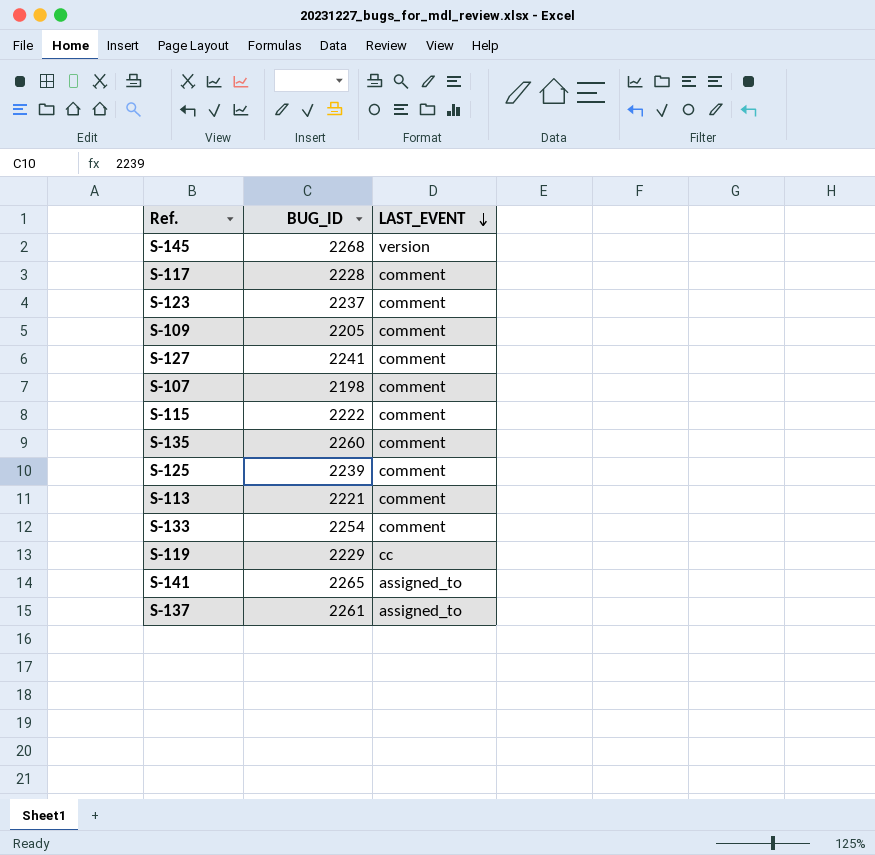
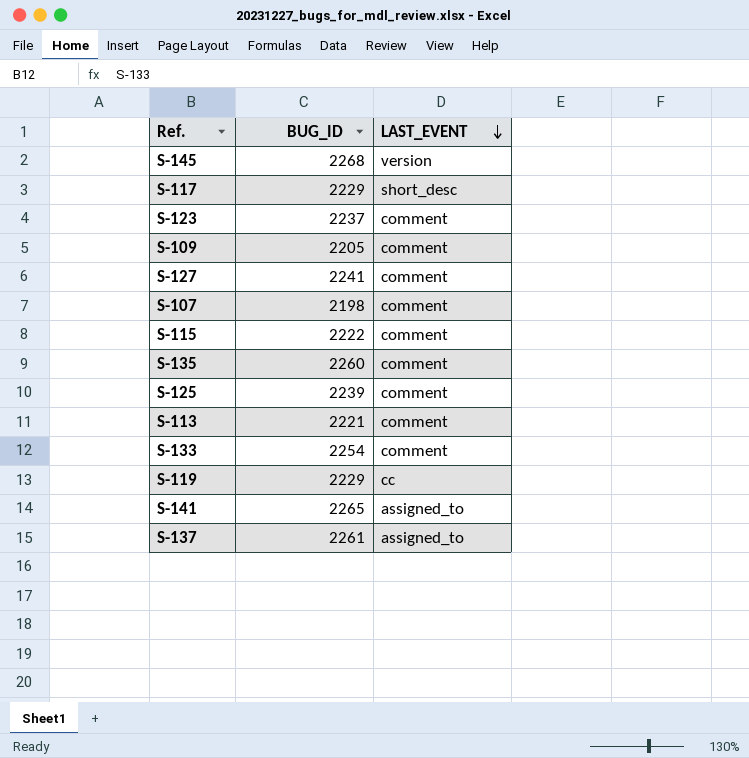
S-117 | BUG_ID: 2228 -> 2229
S-117 | LAST_EVENT: comment -> short_desc

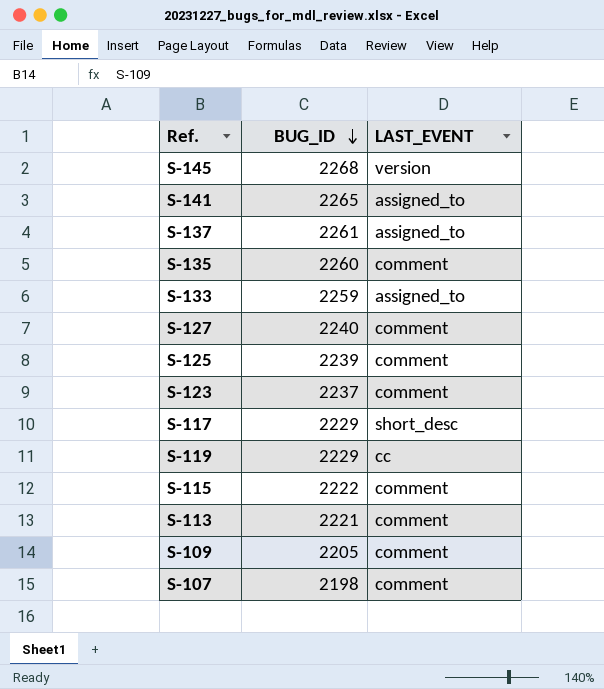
row order: LAST_EVENT descending -> BUG_ID descending
S-133 | BUG_ID: 2254 -> 2259
S-133 | LAST_EVENT: comment -> assigned_to
S-127 | BUG_ID: 2241 -> 2240

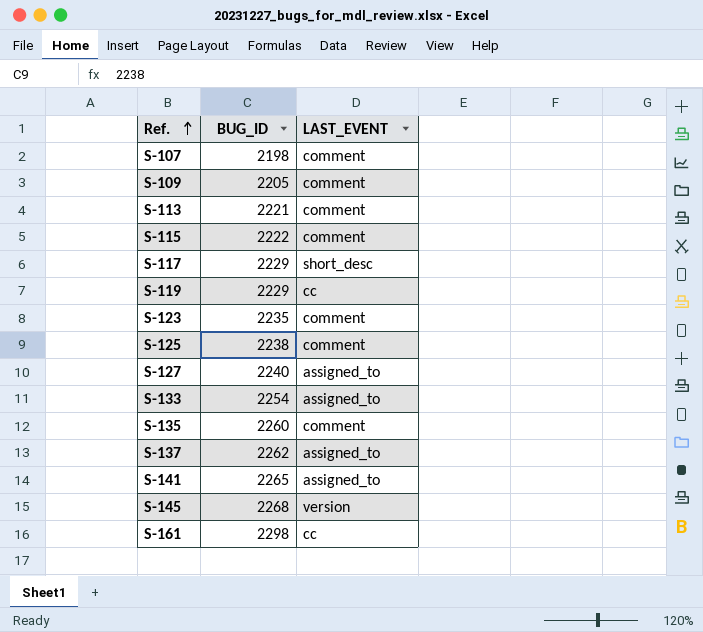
row order: BUG_ID descending -> Ref. ascending
S-123 | BUG_ID: 2237 -> 2235
S-125 | BUG_ID: 2239 -> 2238
S-127 | LAST_EVENT: comment -> assigned_to
S-133 | BUG_ID: 2259 -> 2254
S-137 | BUG_ID: 2261 -> 2262
row S-161: none -> 2298 | cc

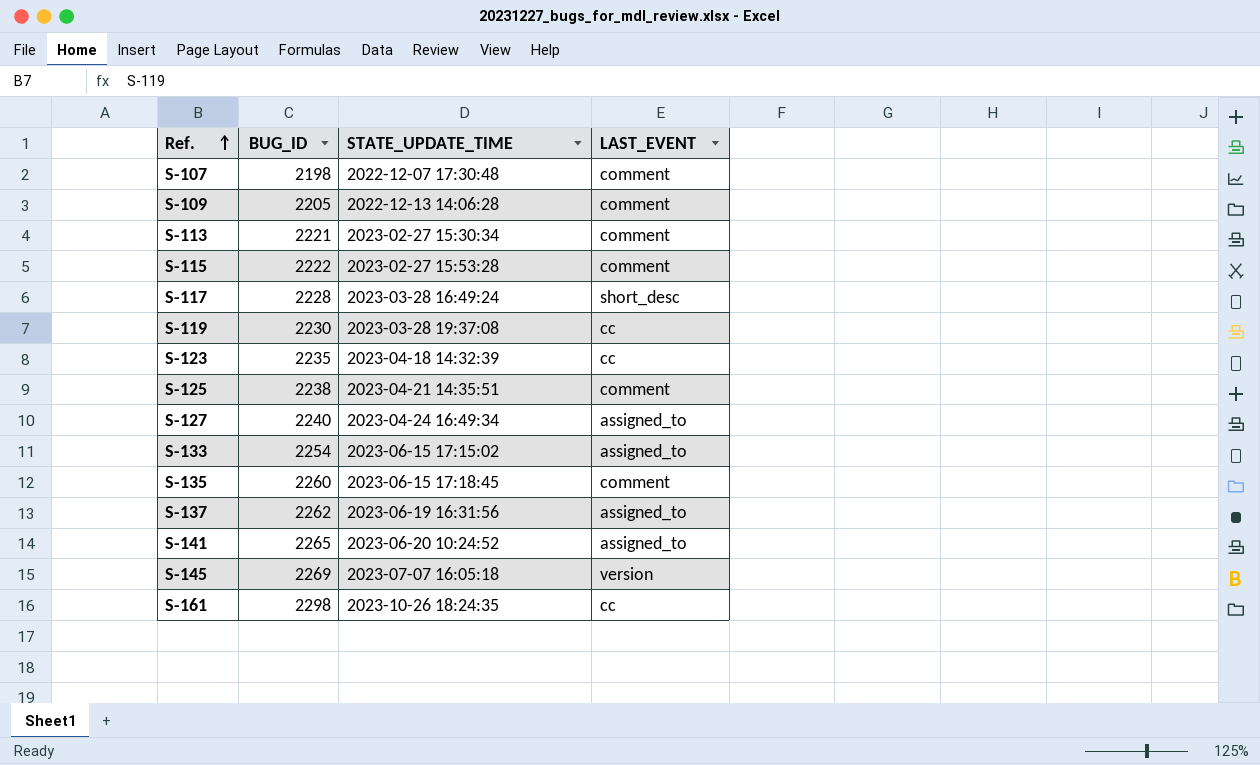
column STATE_UPDATE_TIME | position: none -> 3
S-117 | BUG_ID: 2229 -> 2228
S-119 | BUG_ID: 2229 -> 2230
S-123 | LAST_EVENT: comment -> cc
S-145 | BUG_ID: 2268 -> 2269

